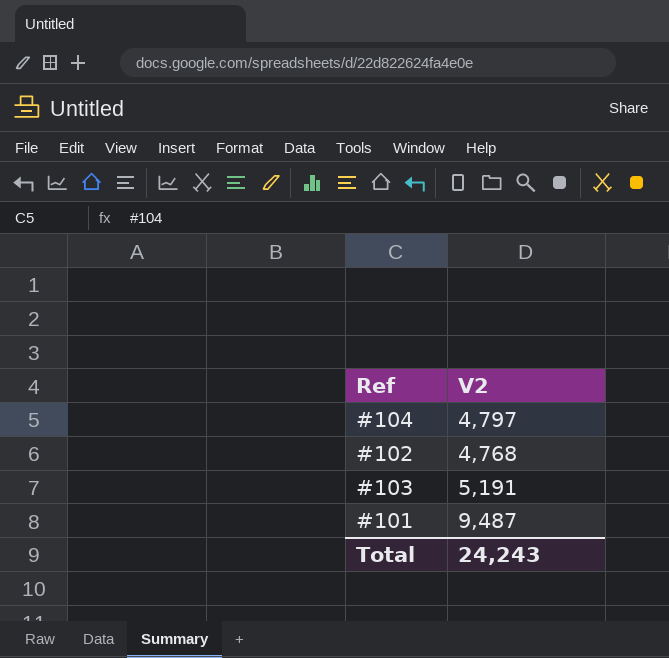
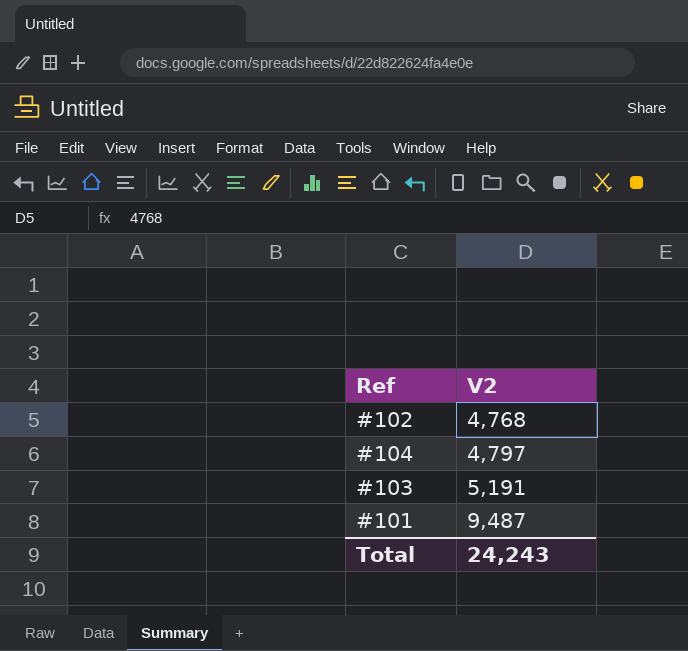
row order: none -> V2 ascending

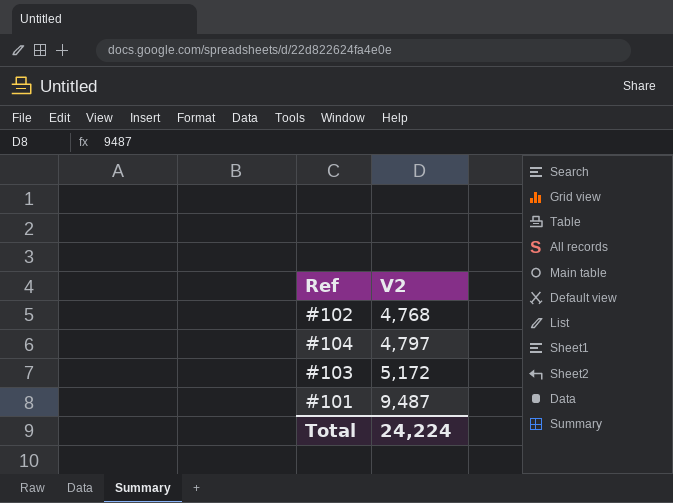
#103 | V2: 5,191 -> 5,172
Total | V2: 24,243 -> 24,224

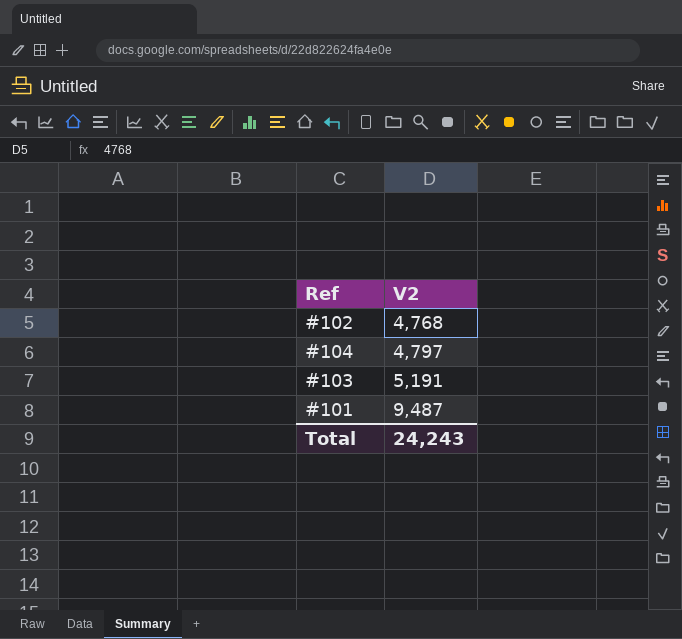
#103 | V2: 5,172 -> 5,191
Total | V2: 24,224 -> 24,243

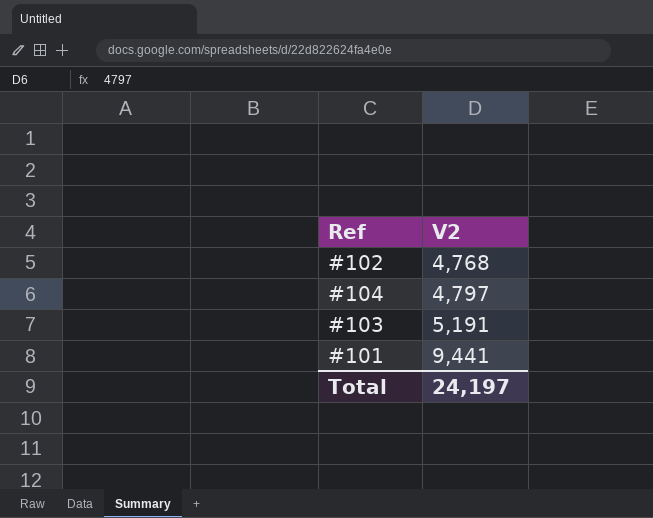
#101 | V2: 9,487 -> 9,441
Total | V2: 24,243 -> 24,197

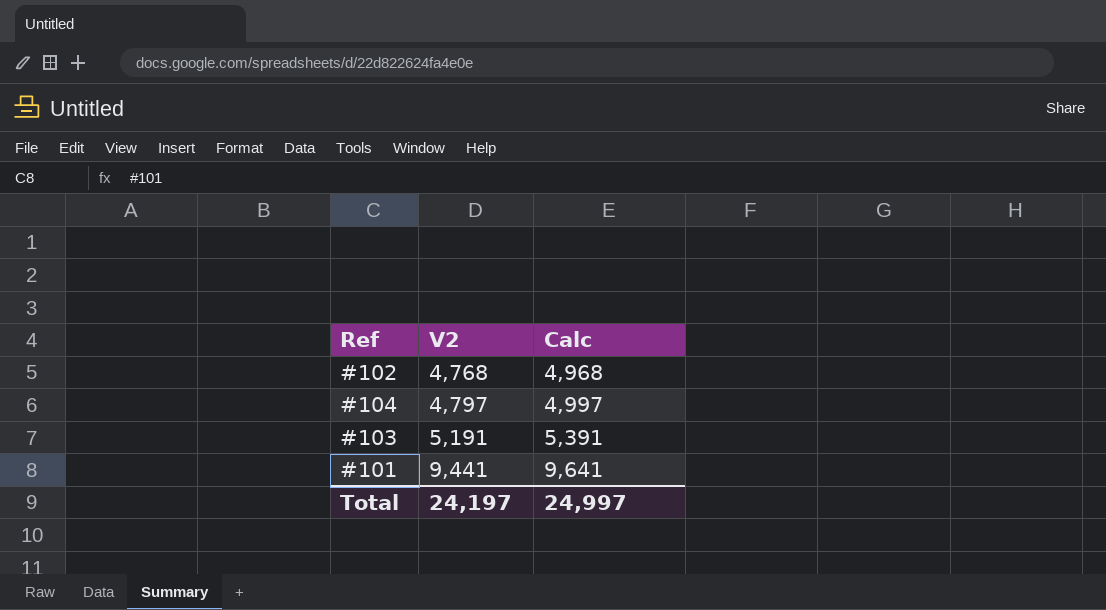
column Calc | formula: none -> [V2] + 200

